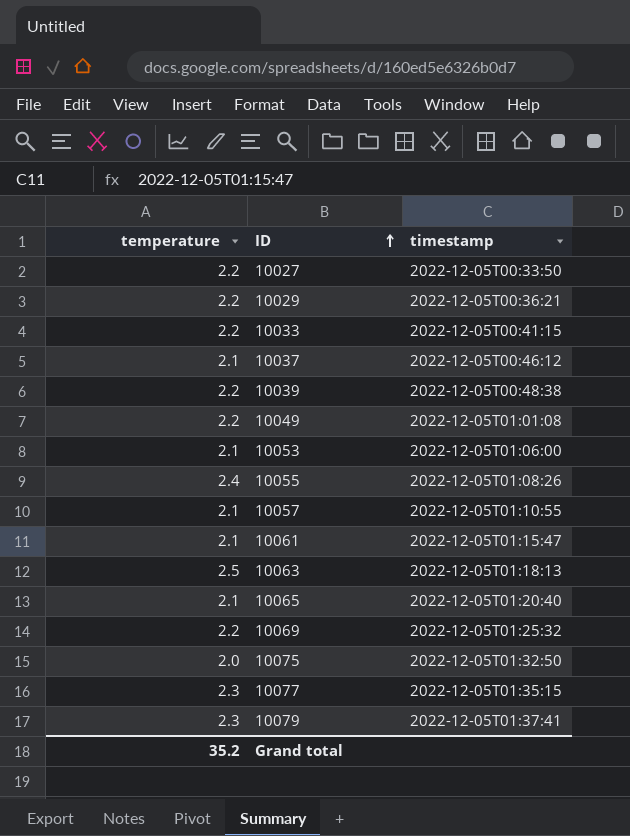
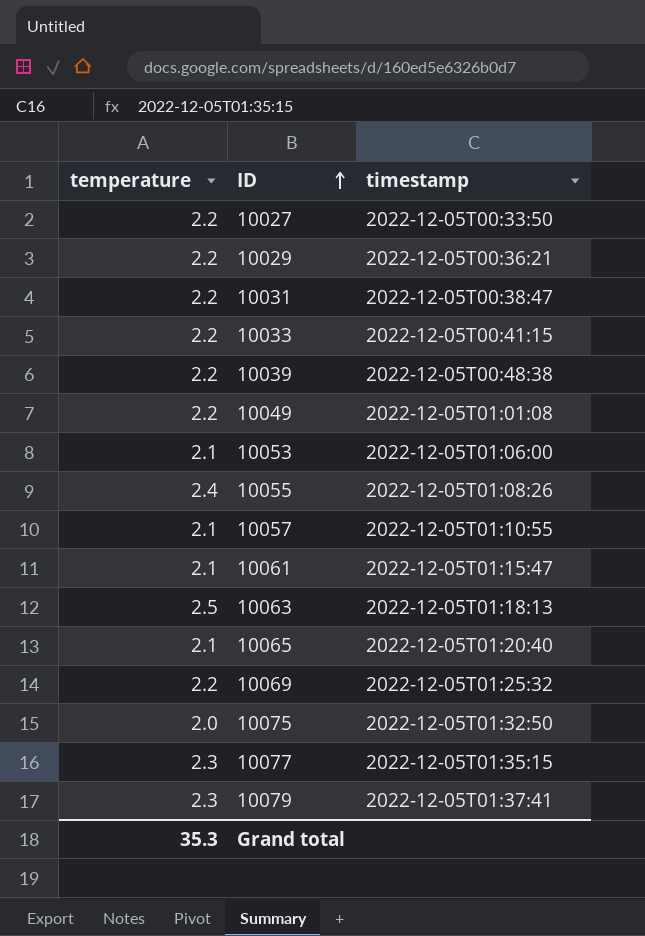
row 10037: 2.1 | 2022-12-05T00:46:12 -> none
row 10031: none -> 2.2 | 2022-12-05T00:38:47
Grand total | temperature: 35.2 -> 35.3

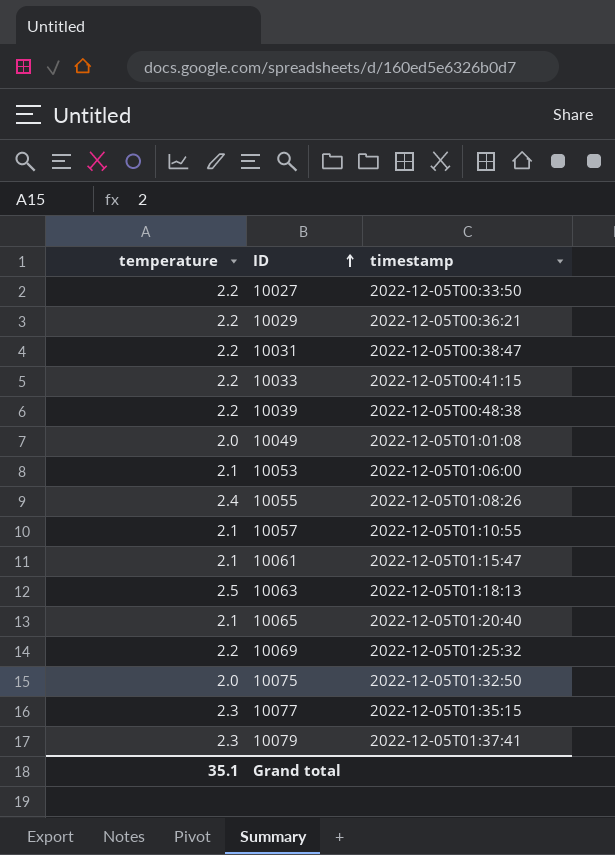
10049 | temperature: 2.2 -> 2.0
Grand total | temperature: 35.3 -> 35.1

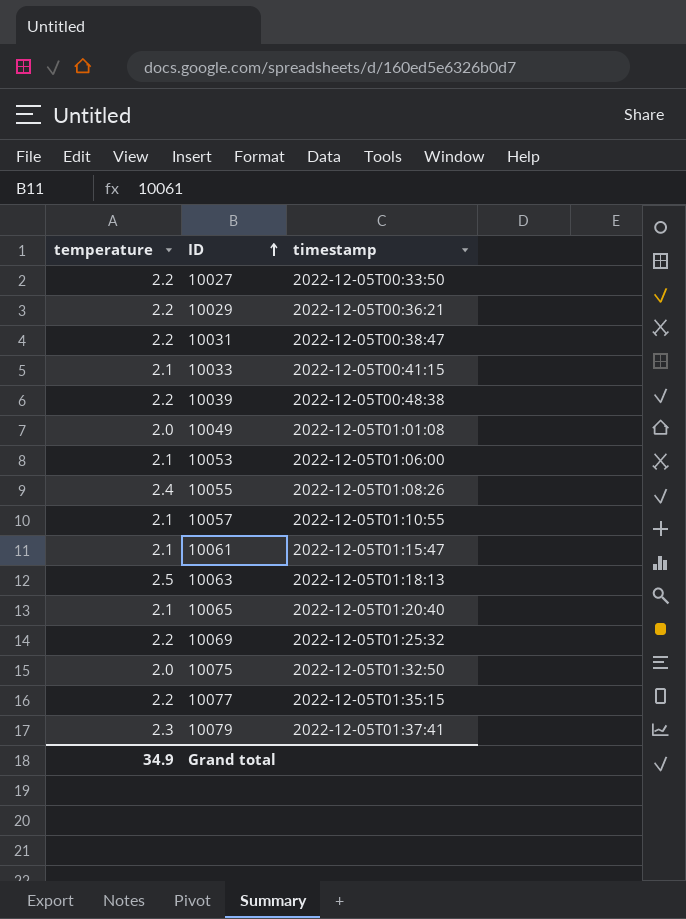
10033 | temperature: 2.2 -> 2.1
10077 | temperature: 2.3 -> 2.2
Grand total | temperature: 35.1 -> 34.9

